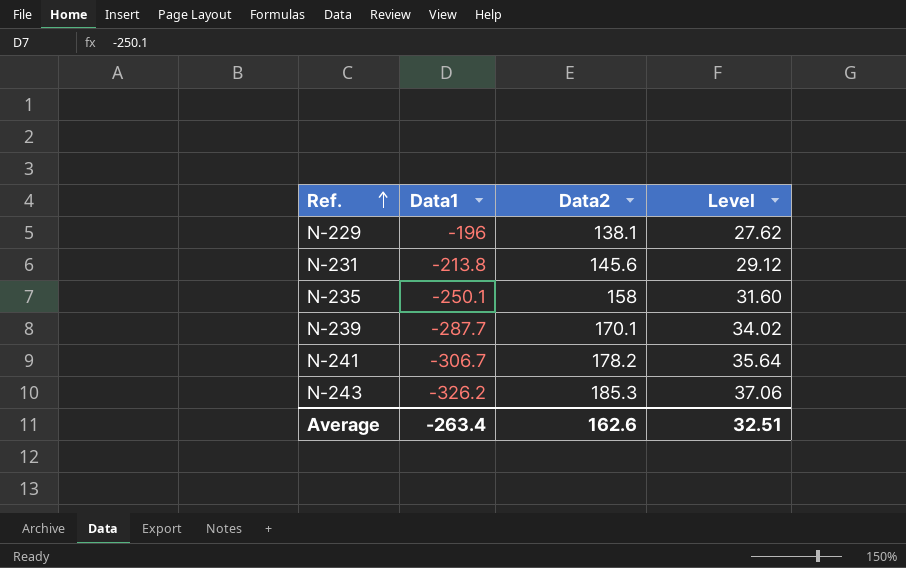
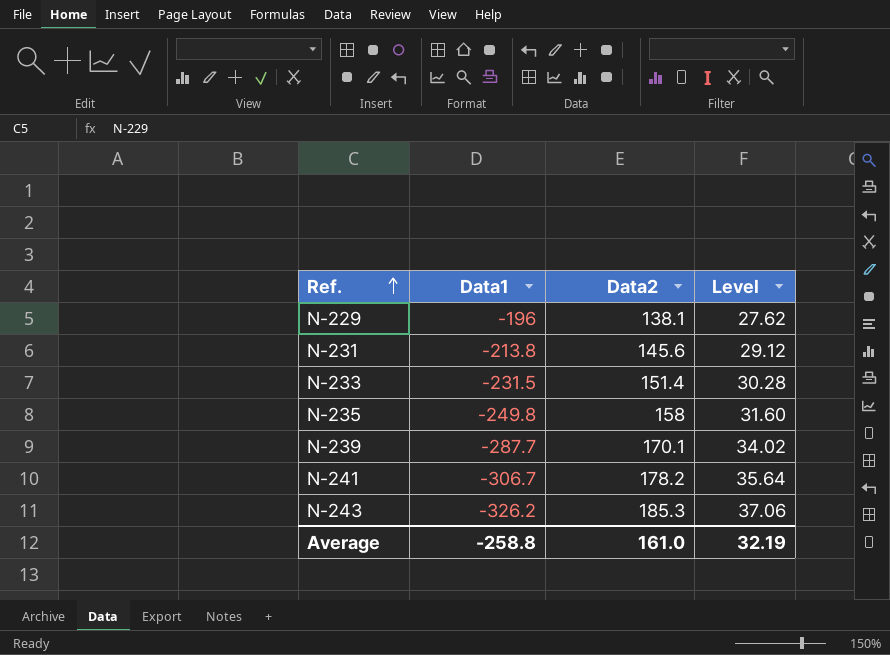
row N-233: none -> -231.5 | 151.4 | 30.28
N-235 | Data1: -250.1 -> -249.8
Average | Data1: -263.4 -> -258.8
Average | Data2: 162.6 -> 161.0
Average | Level: 32.51 -> 32.19

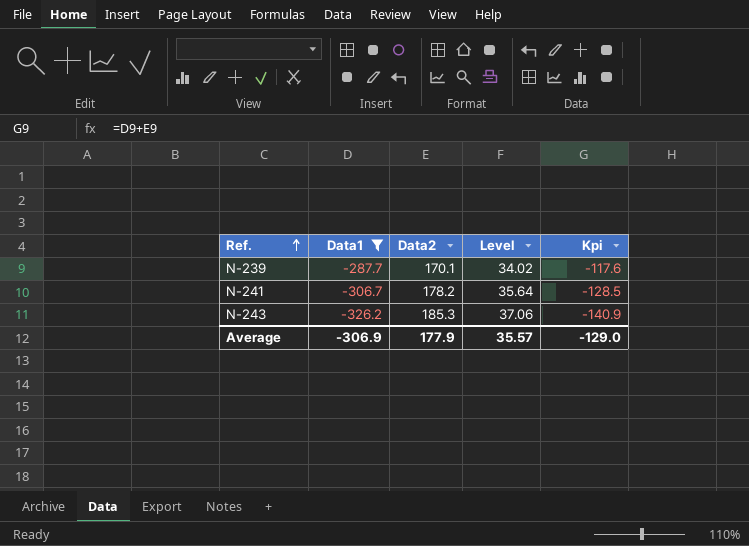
filter: none -> Data1 <= -287.7
column Kpi | formula: none -> [Data1] + [Data2]
Average | Data1: -258.8 -> -306.9
Average | Data2: 161.0 -> 177.9
Average | Level: 32.19 -> 35.57

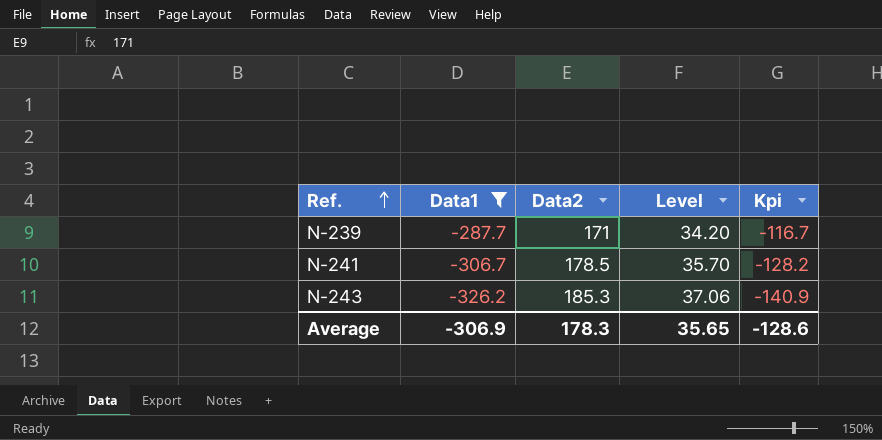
N-239 | Data2: 170.1 -> 171
N-239 | Level: 34.02 -> 34.20
N-239 | Kpi: -117.6 -> -116.7
N-241 | Data2: 178.2 -> 178.5
N-241 | Level: 35.64 -> 35.70
N-241 | Kpi: -128.5 -> -128.2
Average | Data2: 177.9 -> 178.3
Average | Level: 35.57 -> 35.65
Average | Kpi: -129.0 -> -128.6

